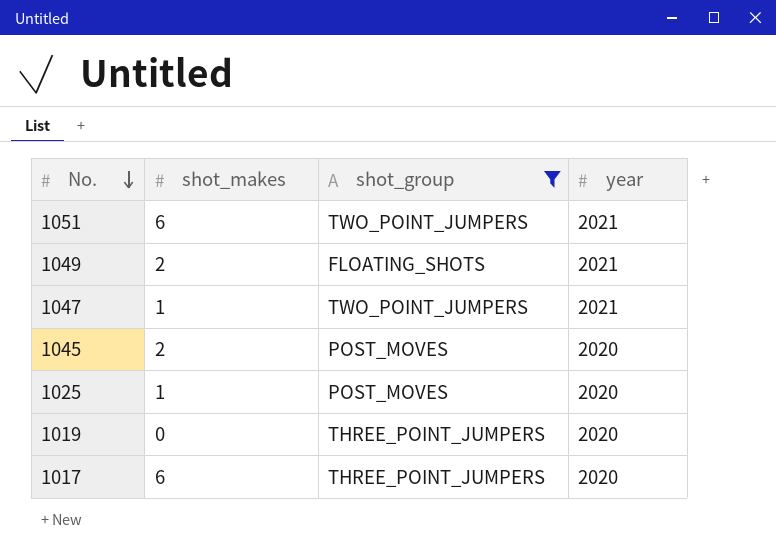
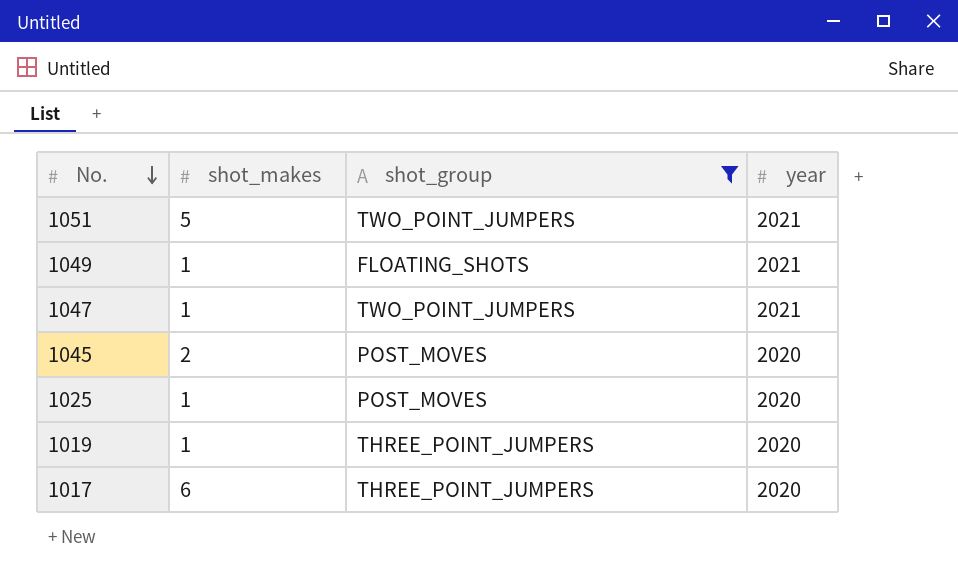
1051 | shot_makes: 6 -> 5
1049 | shot_makes: 2 -> 1
1019 | shot_makes: 0 -> 1

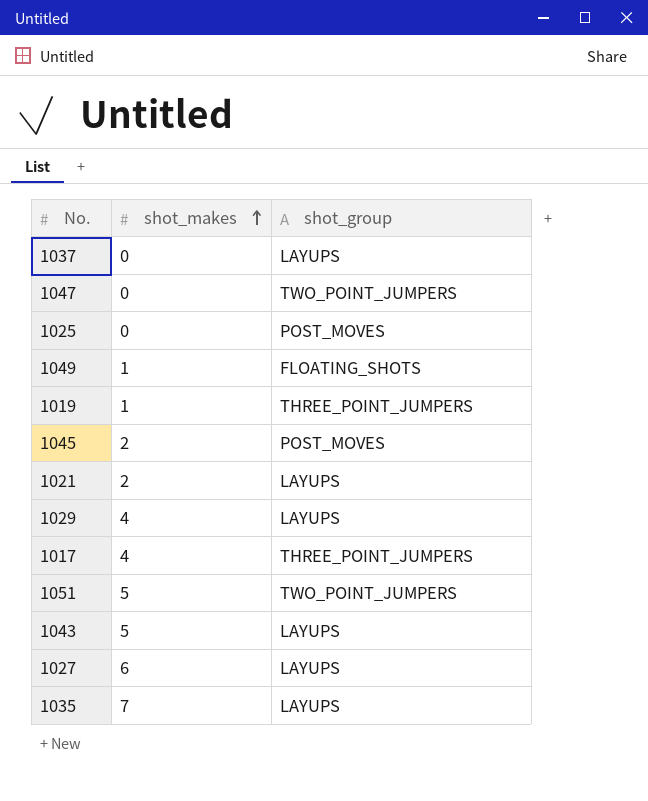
filter: shot_group != LAYUPS -> none
row order: No. descending -> shot_makes ascending
column year | position: 4 -> none
1047 | shot_makes: 1 -> 0
1025 | shot_makes: 1 -> 0
1017 | shot_makes: 6 -> 4

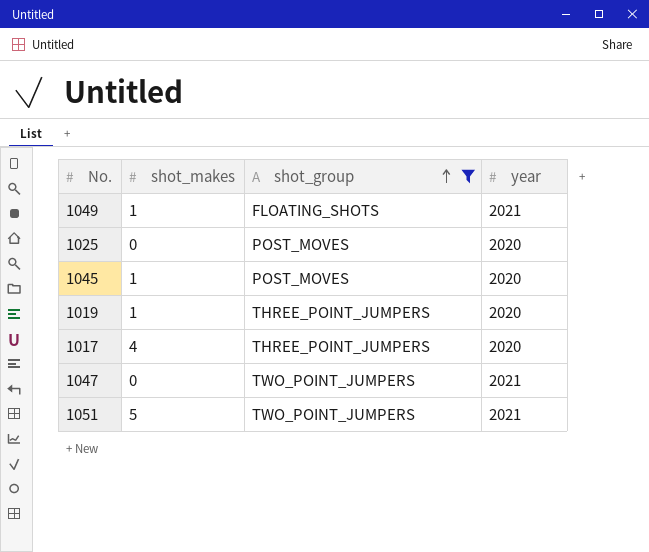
filter: none -> shot_group != LAYUPS
row order: shot_makes ascending -> shot_group ascending
column year | position: none -> 4
1045 | shot_makes: 2 -> 1

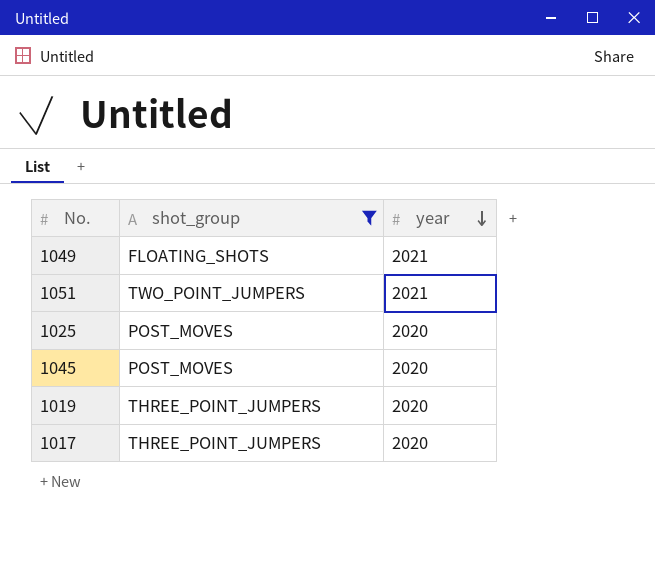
row order: shot_group ascending -> year descending
column shot_makes | position: 2 -> none
row 1047: 0 | TWO_POINT_JUMPERS | 2021 -> none

